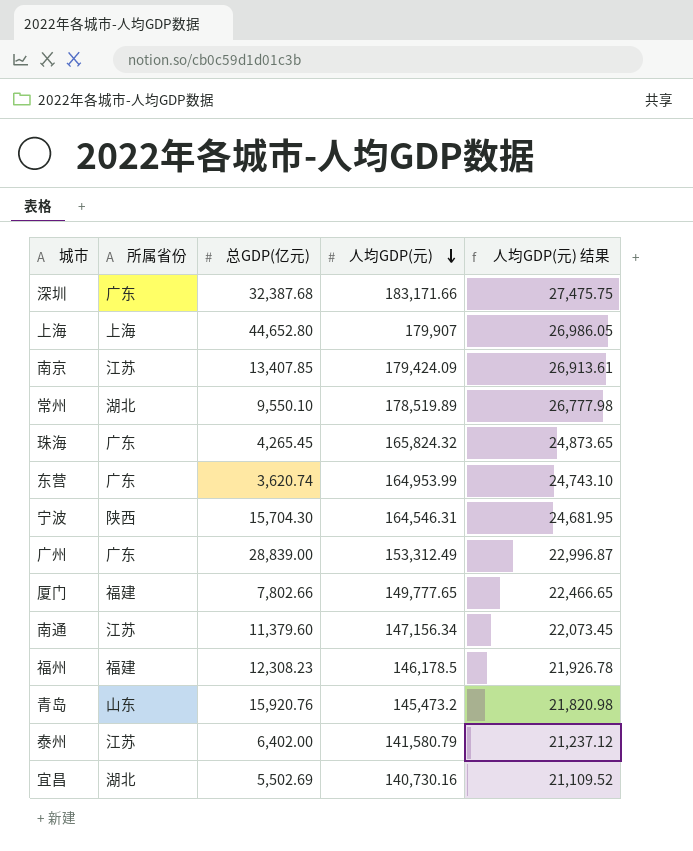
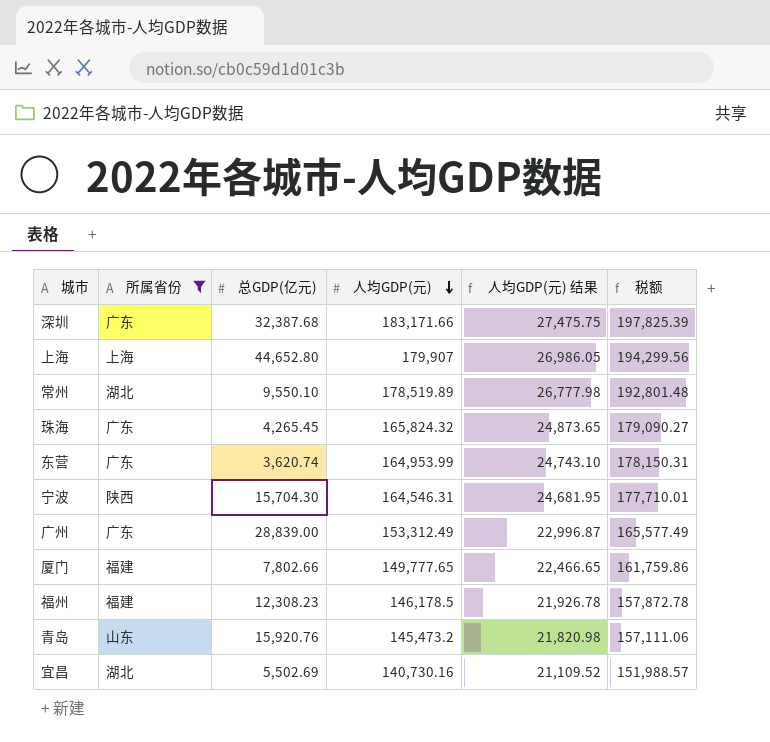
filter: none -> 所属省份 != 江苏
column 税额 | formula: none -> [人均GDP(元)] * 1.08

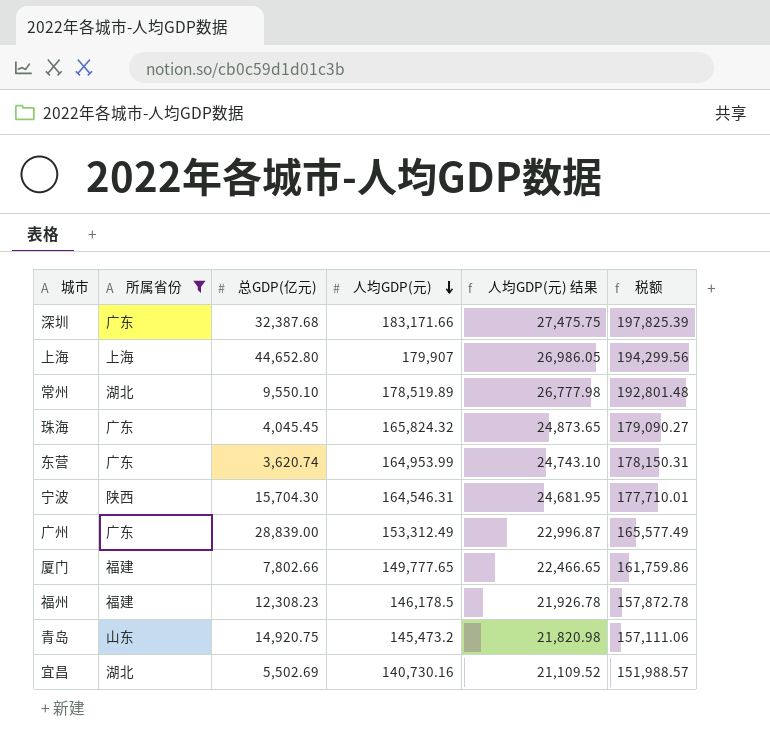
珠海 | 总GDP(亿元): 4,265.45 -> 4,045.45
青岛 | 总GDP(亿元): 15,920.76 -> 14,920.75

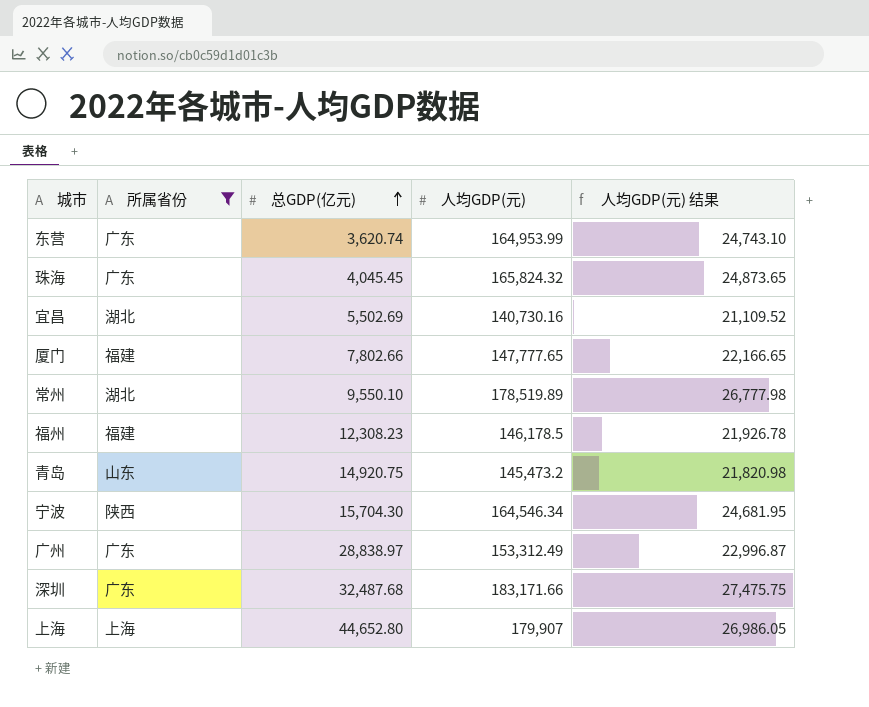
row order: 人均GDP(元) descending -> 总GDP(亿元) ascending
column 税额 | formula: [人均GDP(元)] * 1.08 -> none
厦门 | 人均GDP(元): 149,777.65 -> 147,777.65
厦门 | 人均GDP(元) 结果: 22,466.65 -> 22,166.65
宁波 | 人均GDP(元): 164,546.31 -> 164,546.34
广州 | 总GDP(亿元): 28,839.00 -> 28,838.97
深圳 | 总GDP(亿元): 32,387.68 -> 32,487.68

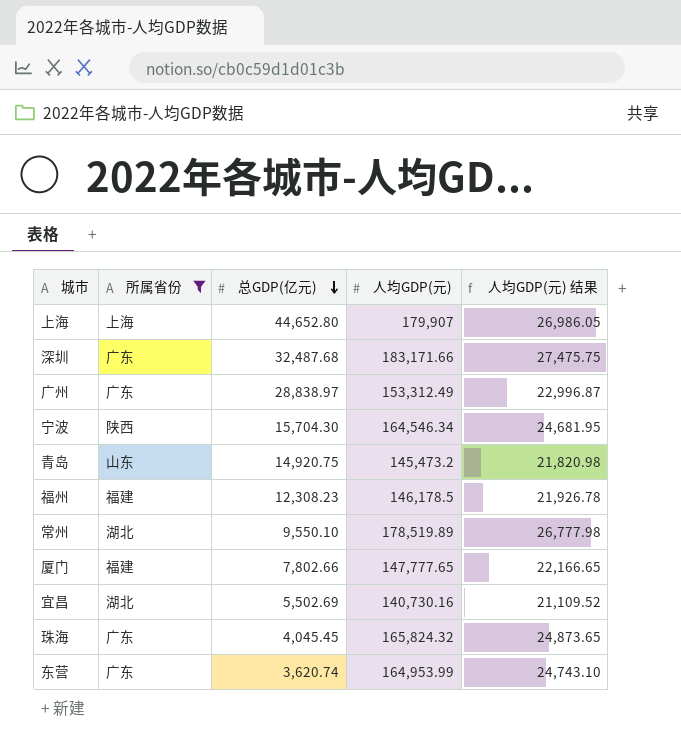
row order: 总GDP(亿元) ascending -> 总GDP(亿元) descending

